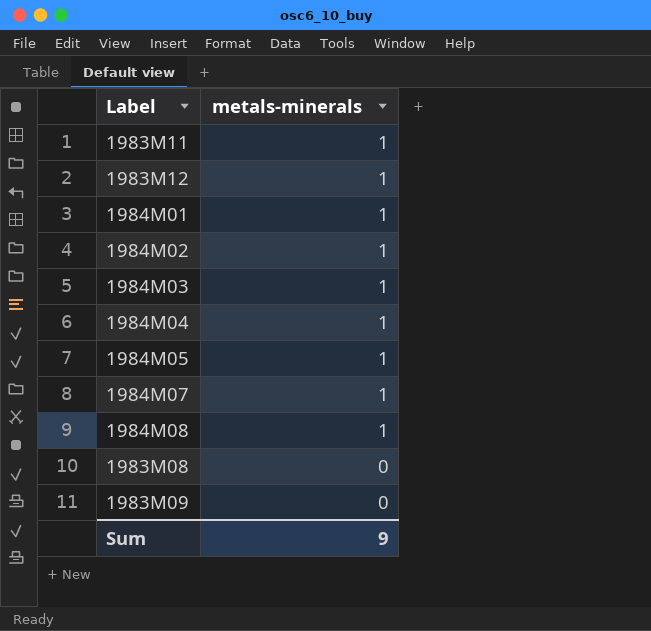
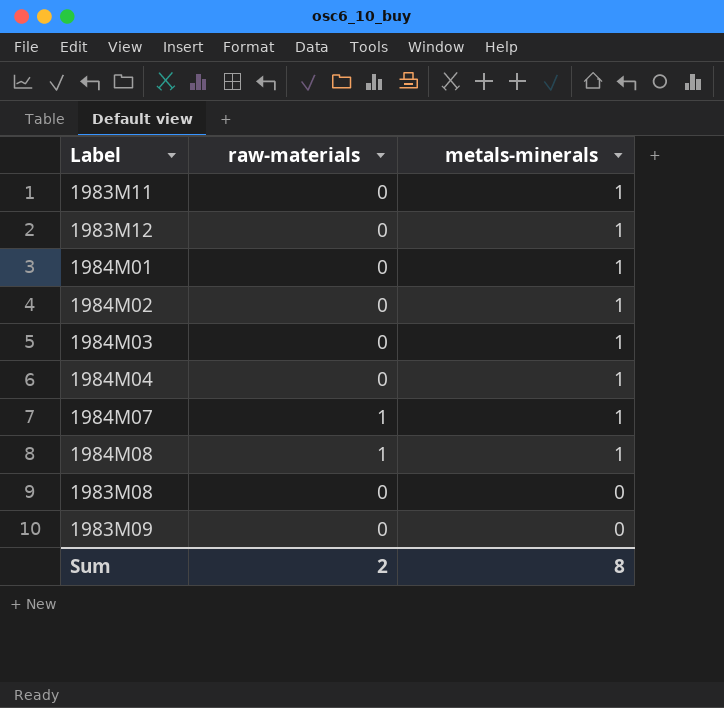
column raw-materials | position: none -> 2
row 1984M05: 1 -> none
Sum | metals-minerals: 9 -> 8

